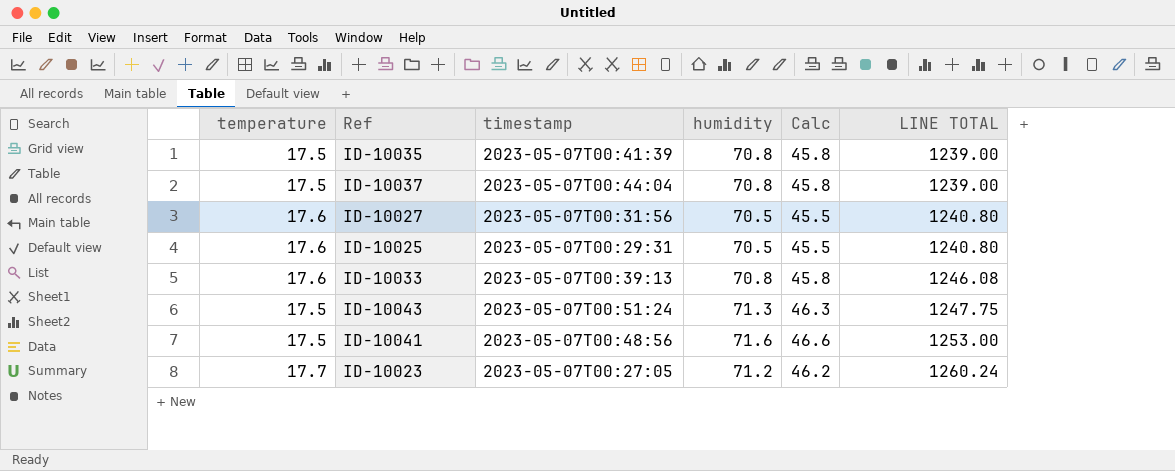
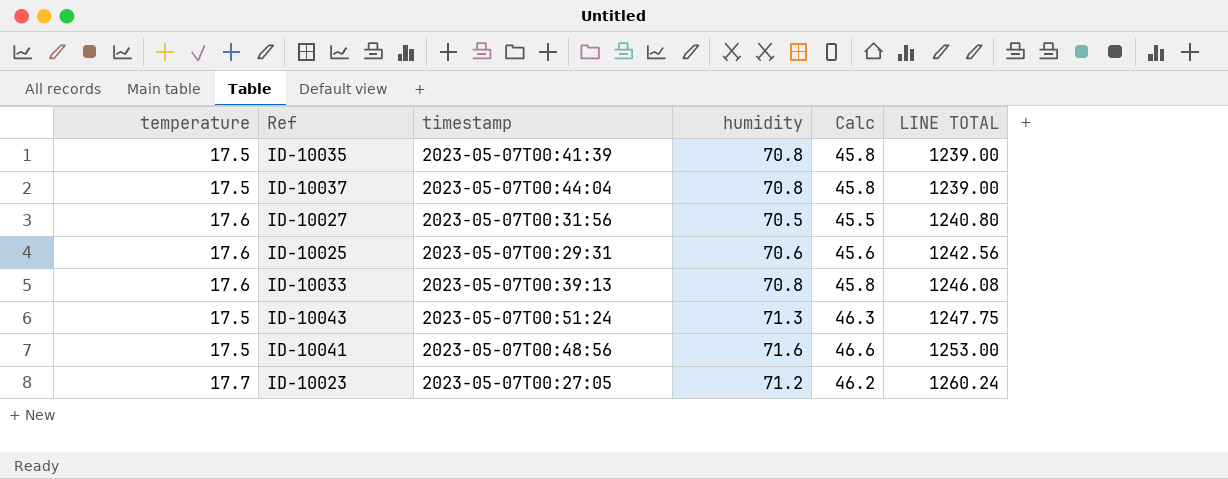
ID-10025 | humidity: 70.5 -> 70.6
ID-10025 | Calc: 45.5 -> 45.6
ID-10025 | LINE TOTAL: 1240.80 -> 1242.56

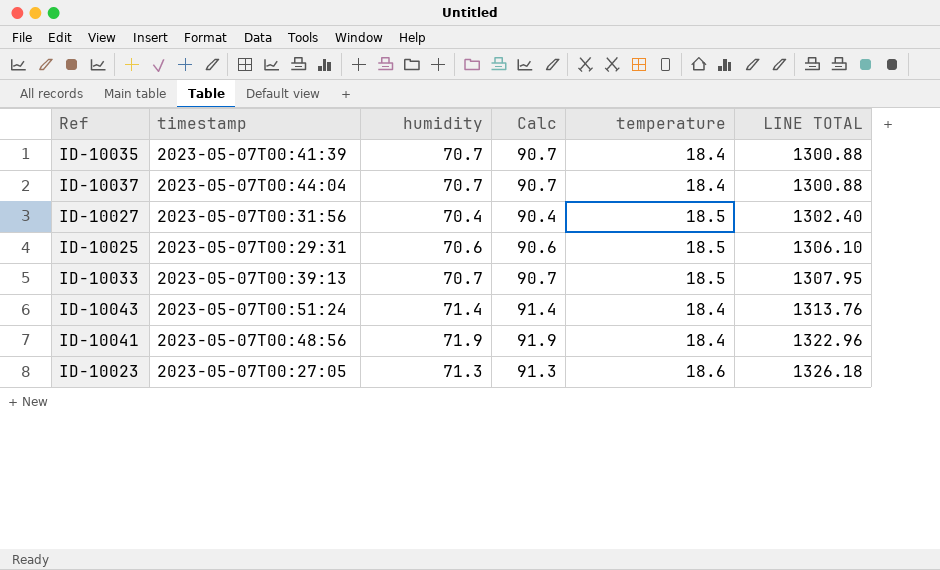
column Calc | formula: [humidity] - 25 -> [humidity] + 20
column temperature | position: 1 -> 5
ID-10035 | humidity: 70.8 -> 70.7
ID-10035 | temperature: 17.5 -> 18.4
ID-10035 | LINE TOTAL: 1239.00 -> 1300.88
ID-10037 | humidity: 70.8 -> 70.7
ID-10037 | temperature: 17.5 -> 18.4
ID-10037 | LINE TOTAL: 1239.00 -> 1300.88
ID-10027 | humidity: 70.5 -> 70.4
ID-10027 | temperature: 17.6 -> 18.5
ID-10027 | LINE TOTAL: 1240.80 -> 1302.40
ID-10025 | temperature: 17.6 -> 18.5
ID-10025 | LINE TOTAL: 1242.56 -> 1306.10
ID-10033 | humidity: 70.8 -> 70.7
ID-10033 | temperature: 17.6 -> 18.5
ID-10033 | LINE TOTAL: 1246.08 -> 1307.95
ID-10043 | humidity: 71.3 -> 71.4
ID-10043 | temperature: 17.5 -> 18.4
ID-10043 | LINE TOTAL: 1247.75 -> 1313.76
ID-10041 | humidity: 71.6 -> 71.9
ID-10041 | temperature: 17.5 -> 18.4
ID-10041 | LINE TOTAL: 1253.00 -> 1322.96
ID-10023 | humidity: 71.2 -> 71.3
ID-10023 | temperature: 17.7 -> 18.6
ID-10023 | LINE TOTAL: 1260.24 -> 1326.18

